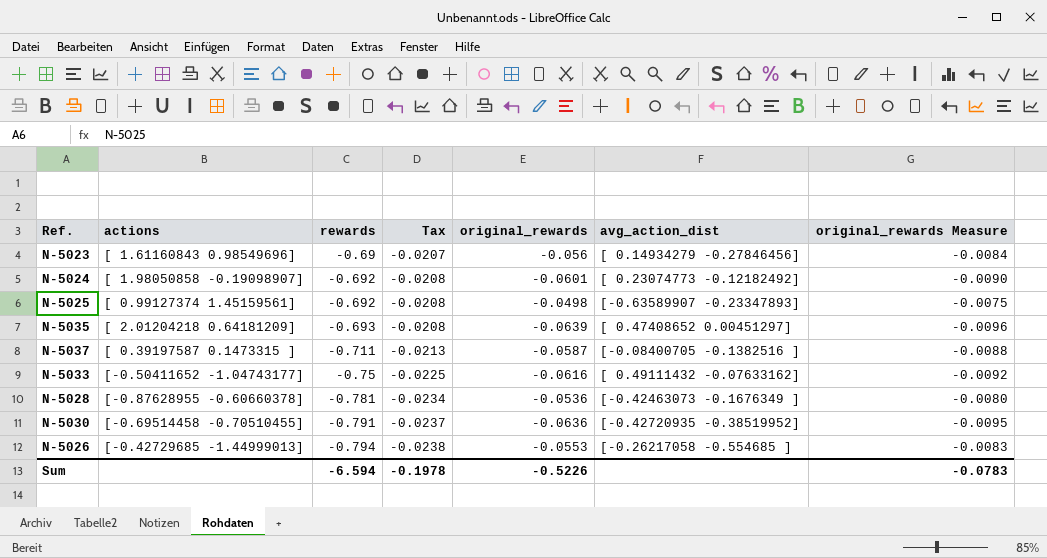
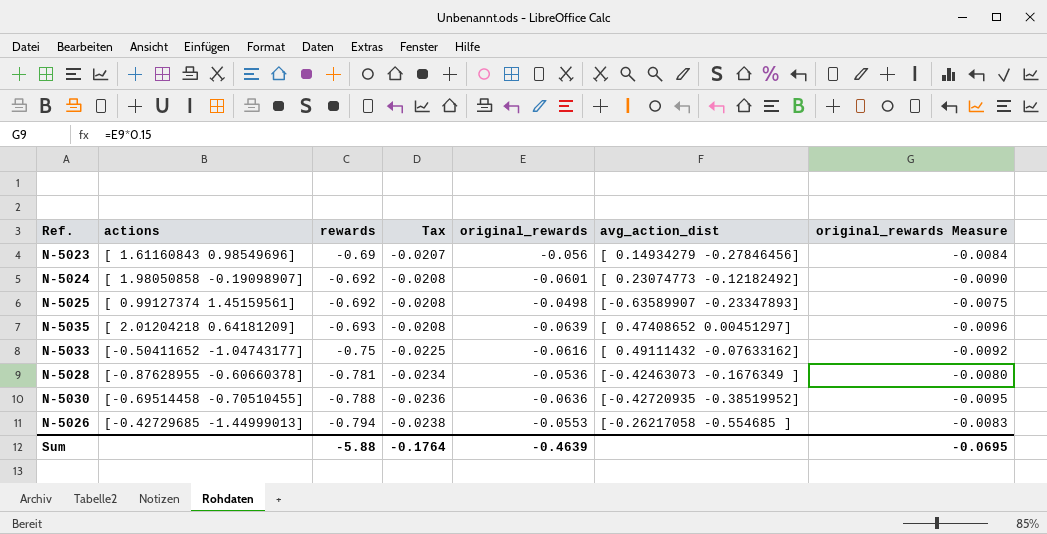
row N-5037: [ 0.39197587 0.1473315 ] | -0.711 | -0.0213 | -0.0587 | [-0.08400705 -0.1382516 ] | -0.0088 -> none
N-5030 | rewards: -0.791 -> -0.788
N-5030 | Tax: -0.0237 -> -0.0236
Sum | rewards: -6.594 -> -5.88
Sum | Tax: -0.1978 -> -0.1764
Sum | original_rewards: -0.5226 -> -0.4639
Sum | original_rewards Measure: -0.0783 -> -0.0695

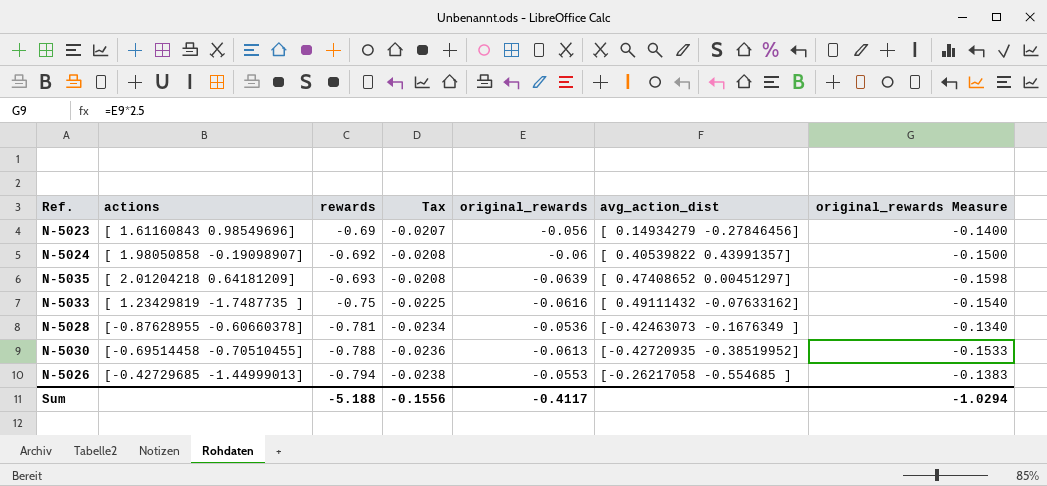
column original_rewards Measure | formula: [original_rewards] * 0.15 -> [original_rewards] * 2.5
row N-5025: [ 0.99127374 1.45159561] | -0.692 | -0.0208 | -0.0498 | [-0.63589907 -0.23347893] | -0.0075 -> none
N-5024 | original_rewards: -0.0601 -> -0.06
N-5024 | avg_action_dist: [ 0.23074773 -0.12182492] -> [ 0.40539822 0.43991357]
N-5033 | actions: [-0.50411652 -1.04743177] -> [ 1.23429819 -1.7487735 ]
N-5030 | original_rewards: -0.0636 -> -0.0613
Sum | rewards: -5.88 -> -5.188
Sum | Tax: -0.1764 -> -0.1556
Sum | original_rewards: -0.4639 -> -0.4117
Sum | original_rewards Measure: -0.0695 -> -1.0294

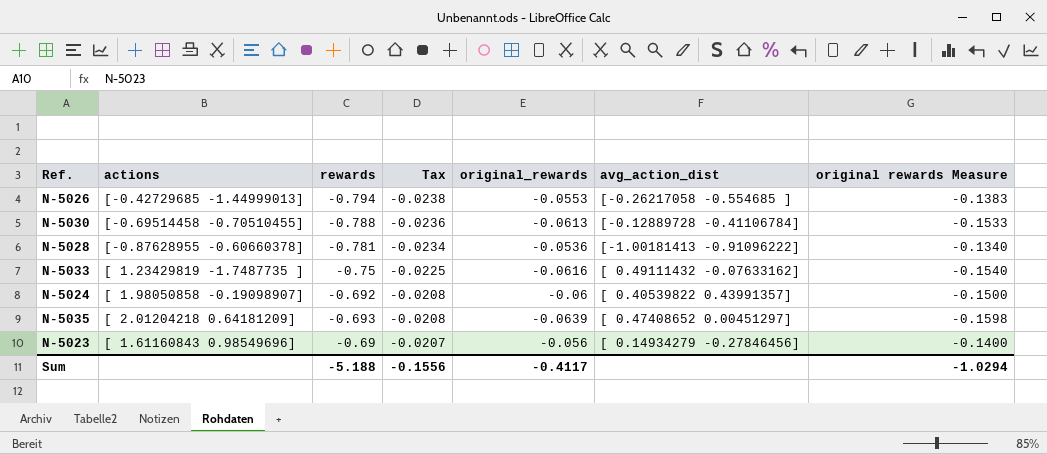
row order: rewards descending -> Tax ascending
column name: original_rewards Measure -> original rewards Measure
N-5030 | avg_action_dist: [-0.42720935 -0.38519952] -> [-0.12889728 -0.41106784]
N-5028 | avg_action_dist: [-0.42463073 -0.1676349 ] -> [-1.00181413 -0.91096222]

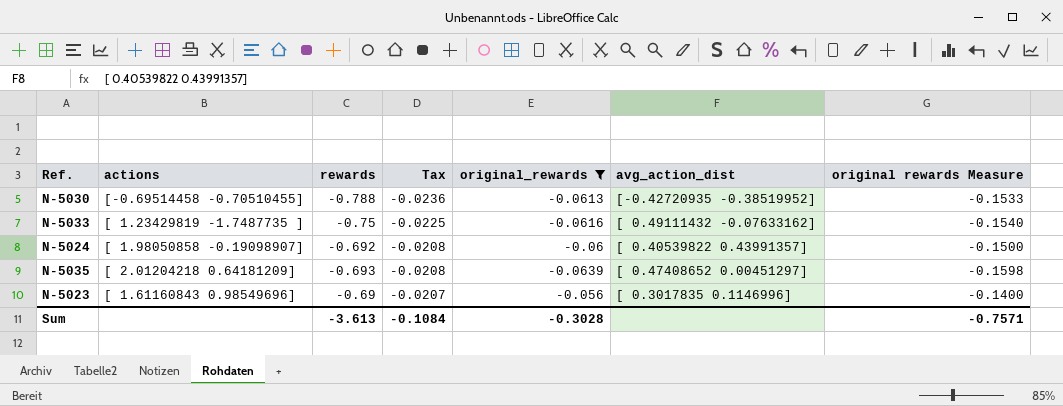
filter: none -> original_rewards <= -0.056
N-5030 | avg_action_dist: [-0.12889728 -0.41106784] -> [-0.42720935 -0.38519952]
N-5023 | avg_action_dist: [ 0.14934279 -0.27846456] -> [ 0.3017835 0.1146996]
Sum | rewards: -5.188 -> -3.613
Sum | Tax: -0.1556 -> -0.1084
Sum | original_rewards: -0.4117 -> -0.3028
Sum | original rewards Measure: -1.0294 -> -0.7571

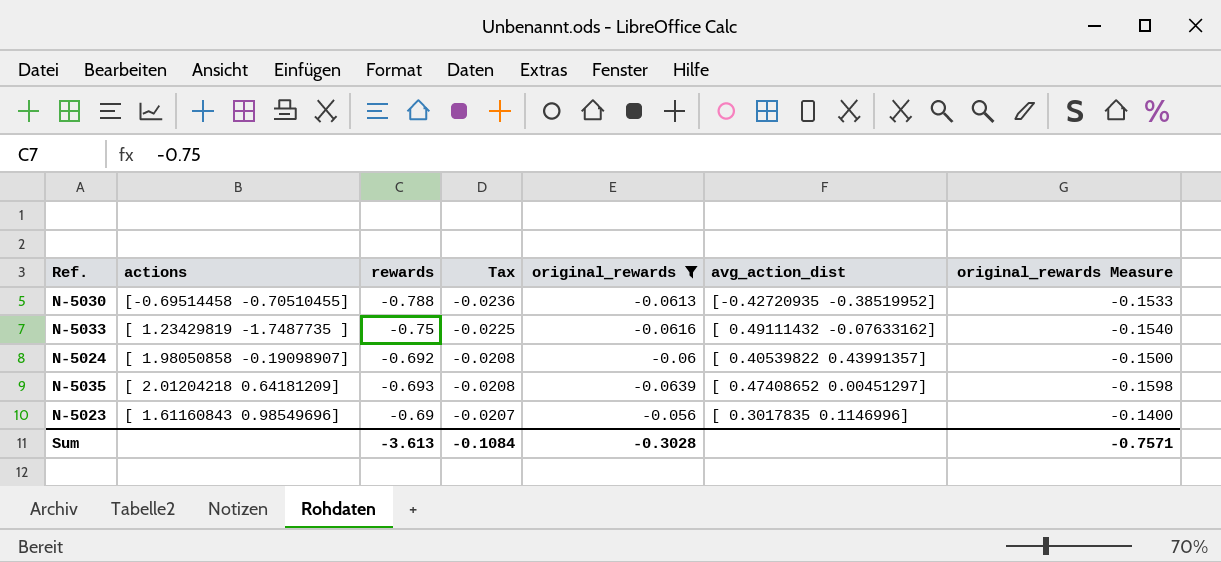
column name: original rewards Measure -> original_rewards Measure

